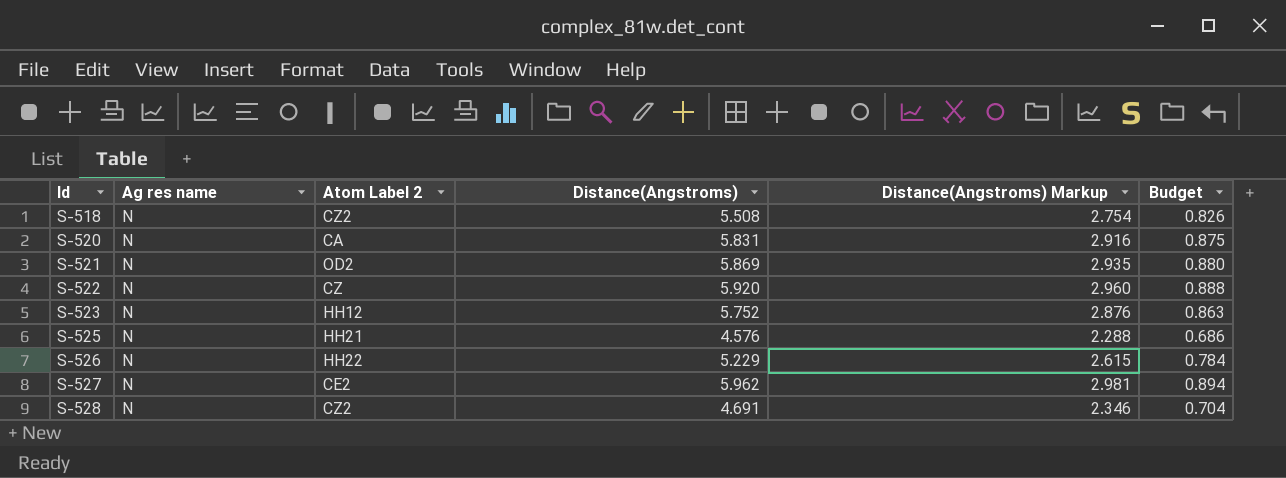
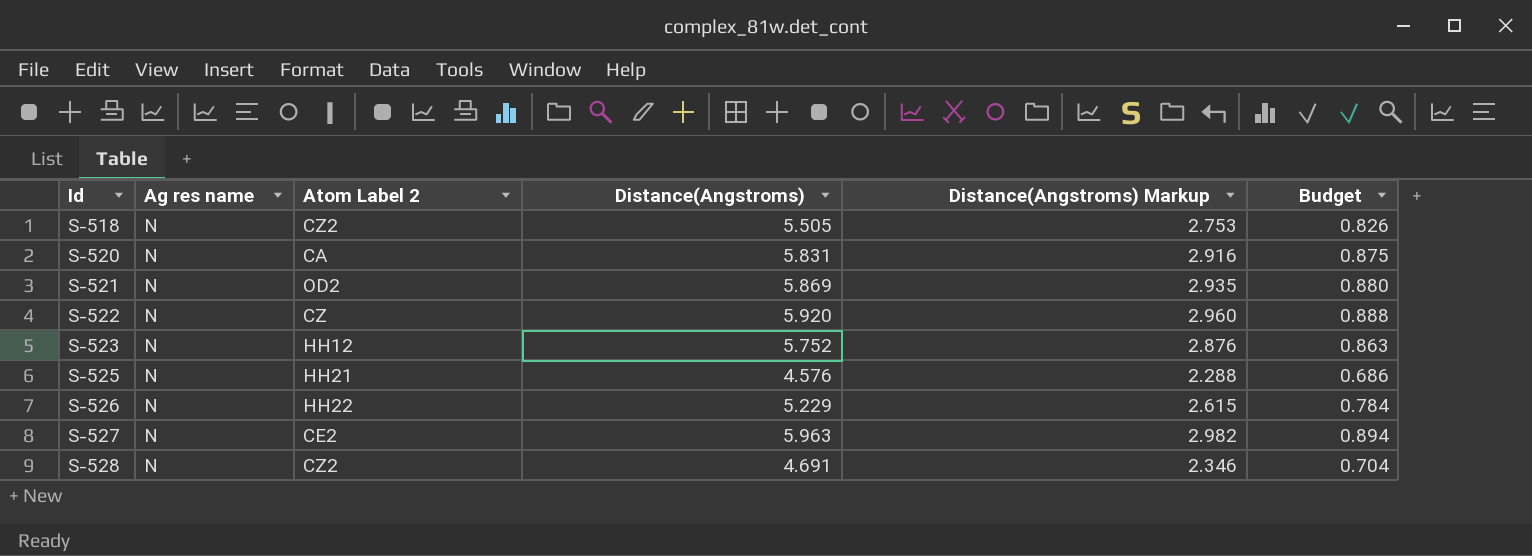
S-518 | Distance(Angstroms): 5.508 -> 5.505
S-518 | Distance(Angstroms) Markup: 2.754 -> 2.753
S-527 | Distance(Angstroms): 5.962 -> 5.963
S-527 | Distance(Angstroms) Markup: 2.981 -> 2.982

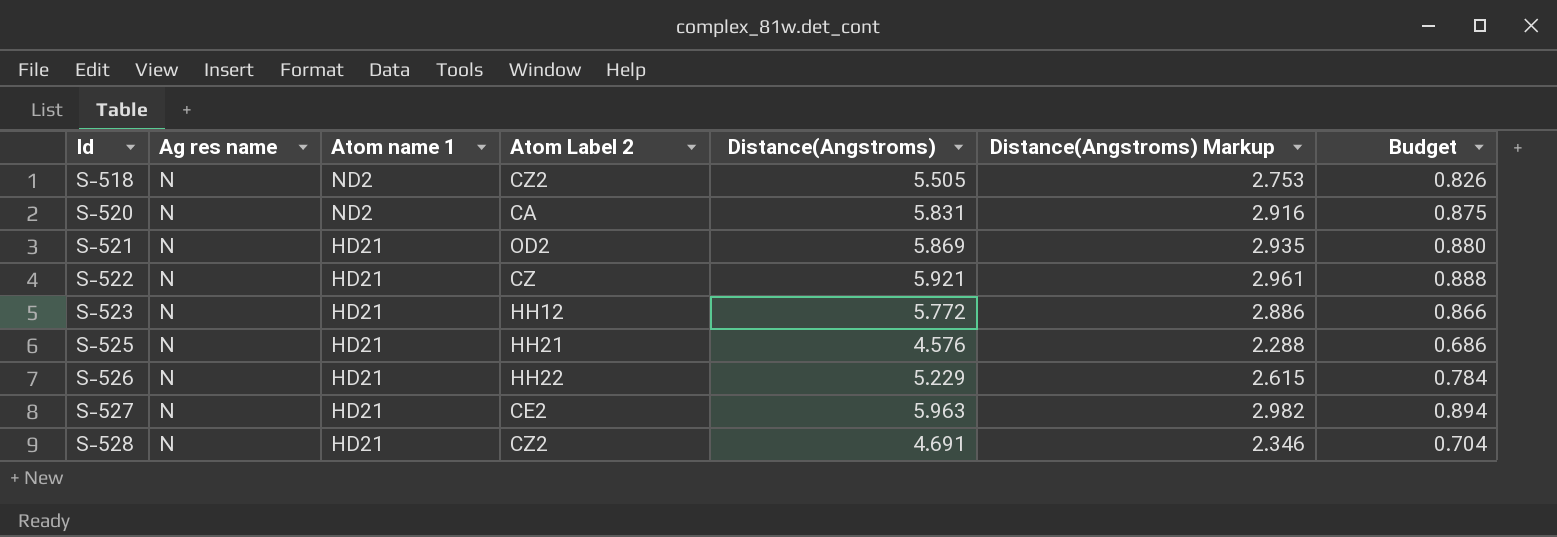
column Atom name 1 | position: none -> 3
S-522 | Distance(Angstroms): 5.920 -> 5.921
S-522 | Distance(Angstroms) Markup: 2.960 -> 2.961
S-523 | Distance(Angstroms): 5.752 -> 5.772
S-523 | Distance(Angstroms) Markup: 2.876 -> 2.886
S-523 | Budget: 0.863 -> 0.866

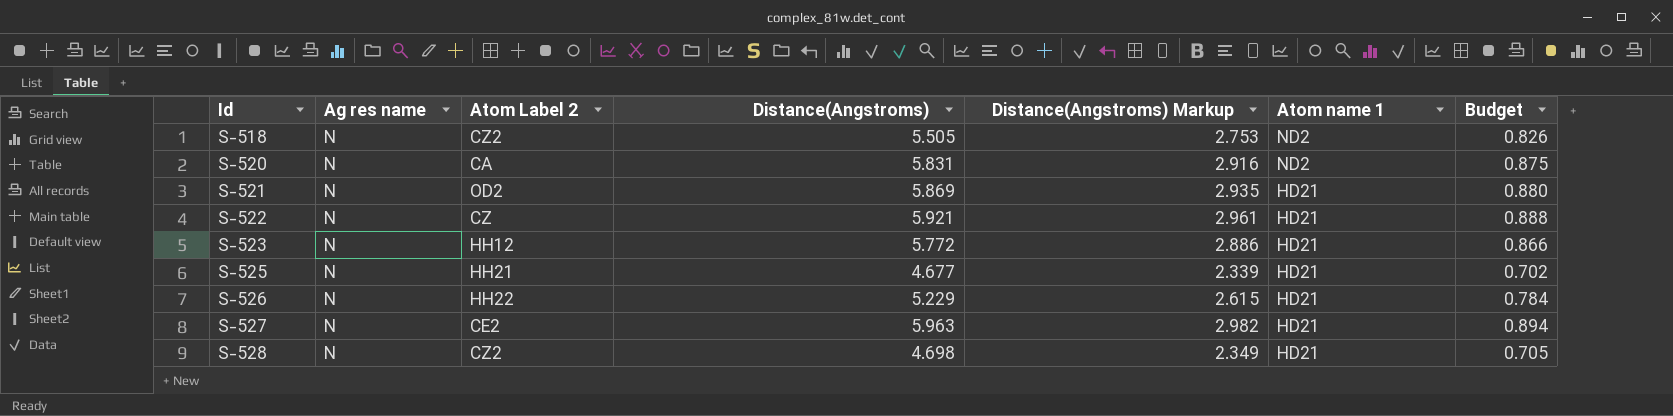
column Atom name 1 | position: 3 -> 6
S-525 | Distance(Angstroms): 4.576 -> 4.677
S-525 | Distance(Angstroms) Markup: 2.288 -> 2.339
S-525 | Budget: 0.686 -> 0.702
S-528 | Distance(Angstroms): 4.691 -> 4.698
S-528 | Distance(Angstroms) Markup: 2.346 -> 2.349
S-528 | Budget: 0.704 -> 0.705

